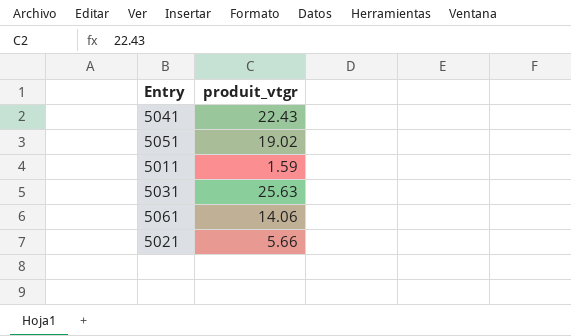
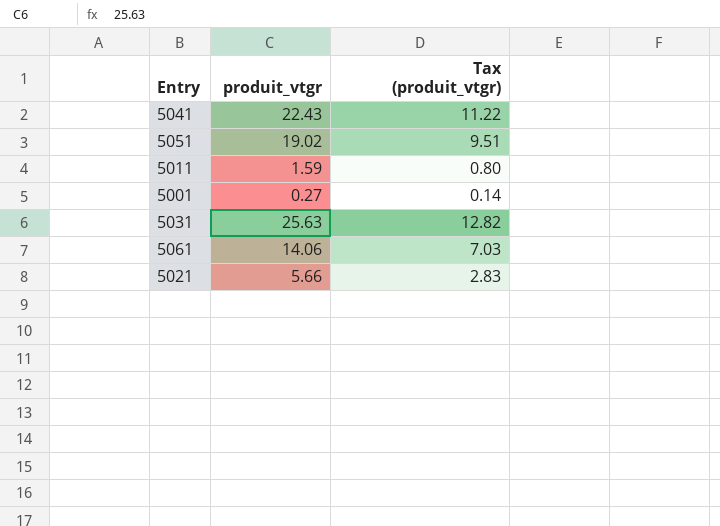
column Tax (produit_vtgr) | formula: none -> [produit_vtgr] * 0.5
row 5001: none -> 0.27 | 0.14

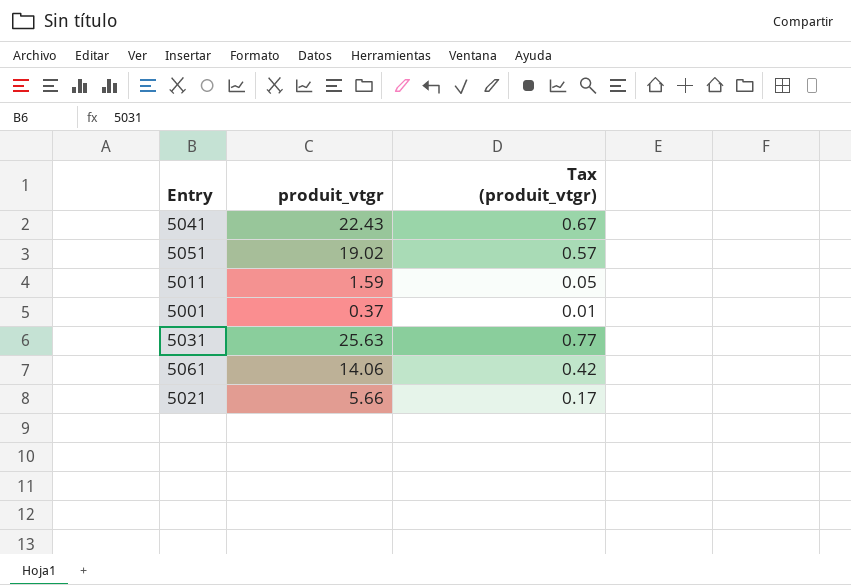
column Tax (produit_vtgr) | formula: [produit_vtgr] * 0.5 -> [produit_vtgr] * 0.03
5001 | produit_vtgr: 0.27 -> 0.37

